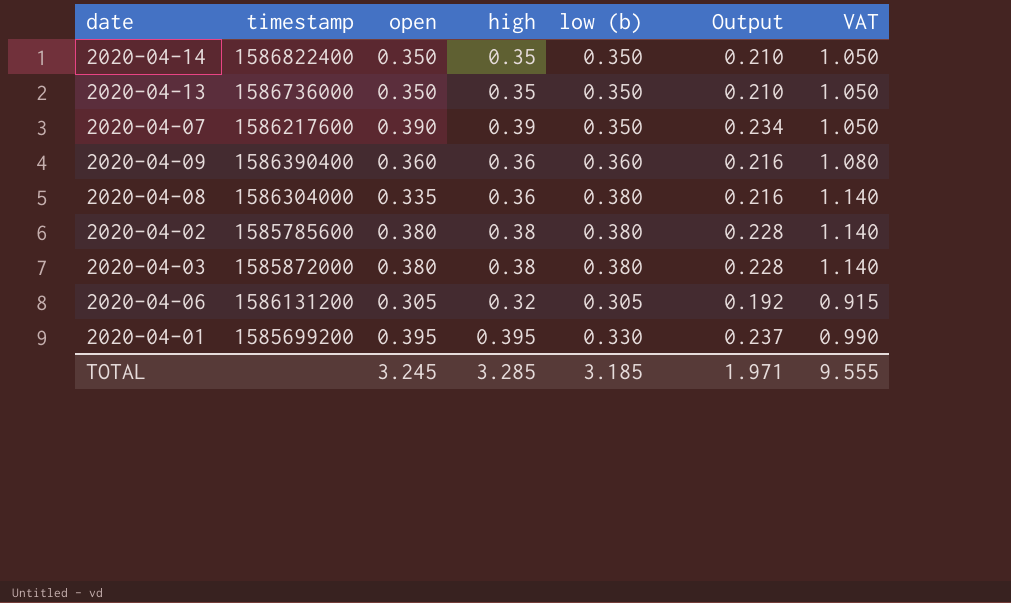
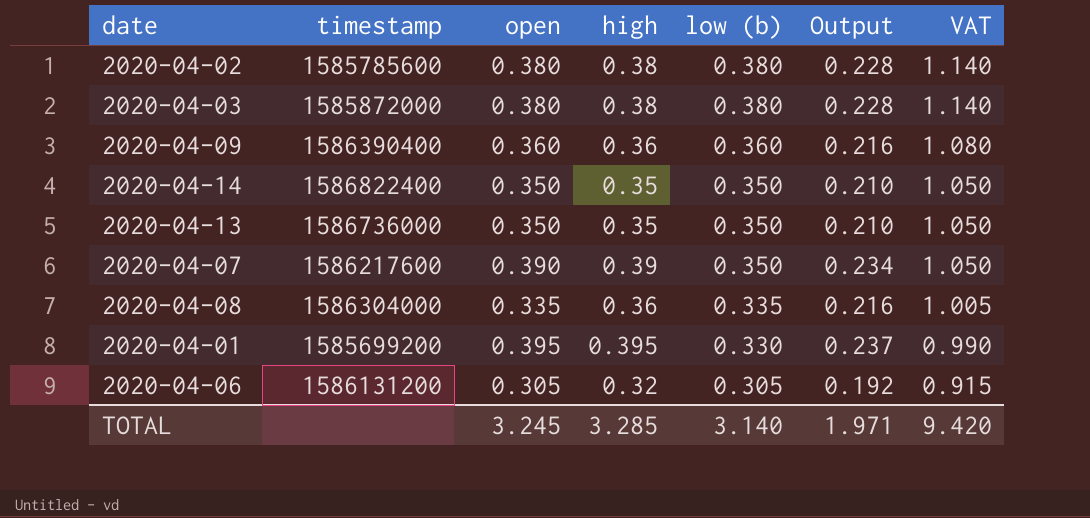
row order: none -> low (b) descending
2020-04-08 | low (b): 0.380 -> 0.335
2020-04-08 | VAT: 1.140 -> 1.005
TOTAL | low (b): 3.185 -> 3.140
TOTAL | VAT: 9.555 -> 9.420

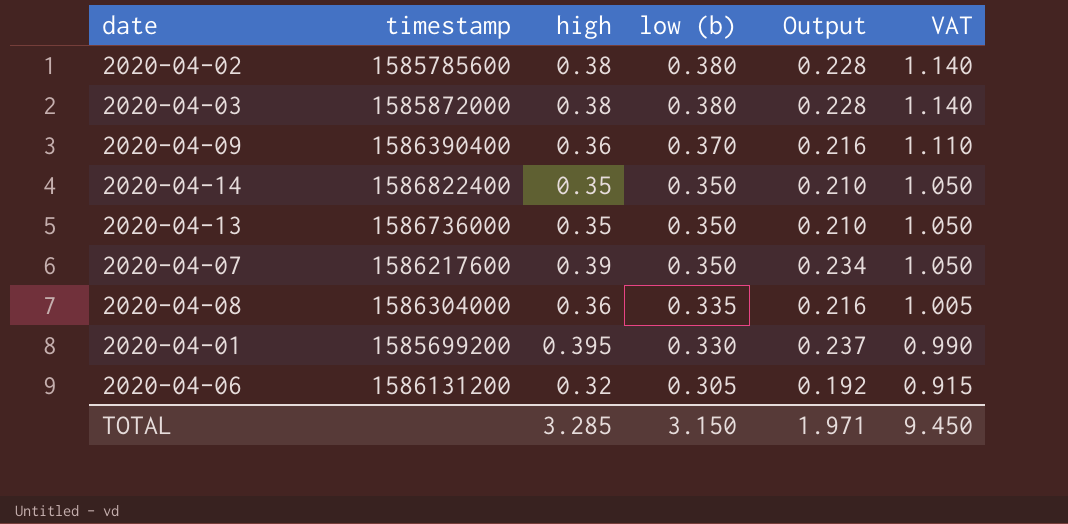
column open | position: 3 -> none
2020-04-09 | low (b): 0.360 -> 0.370
2020-04-09 | VAT: 1.080 -> 1.110
TOTAL | low (b): 3.140 -> 3.150
TOTAL | VAT: 9.420 -> 9.450

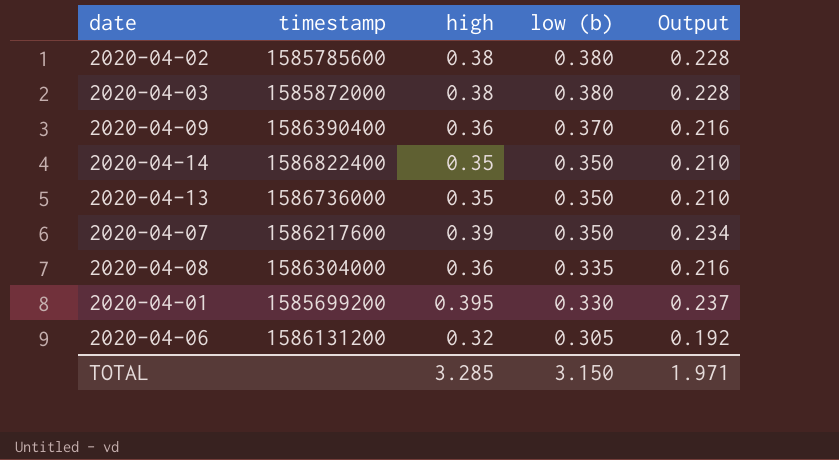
column VAT | formula: [low (b)] * 3 -> none

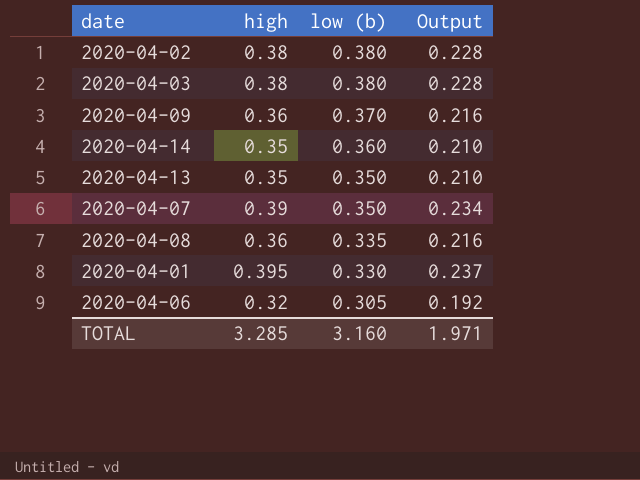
column timestamp | position: 2 -> none
2020-04-14 | low (b): 0.350 -> 0.360
TOTAL | low (b): 3.150 -> 3.160

